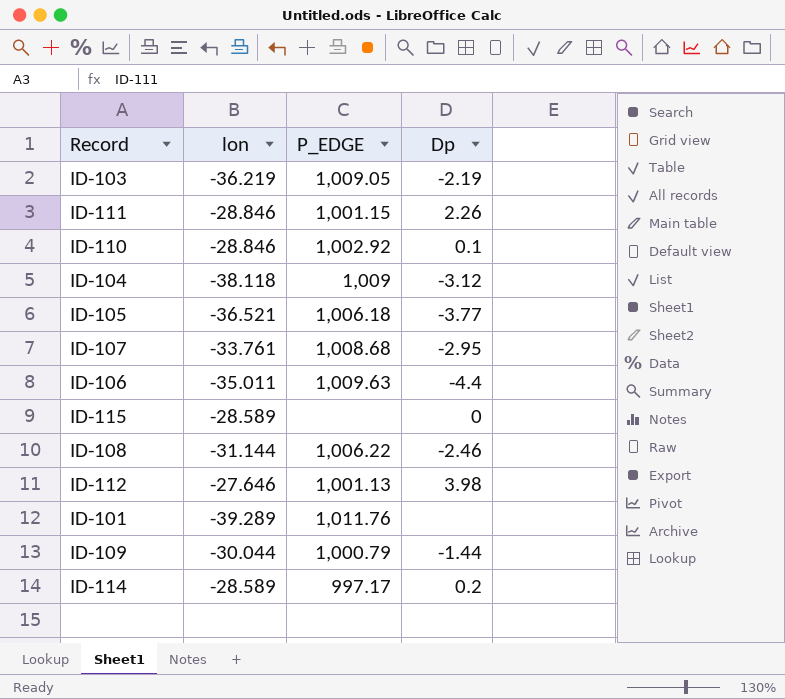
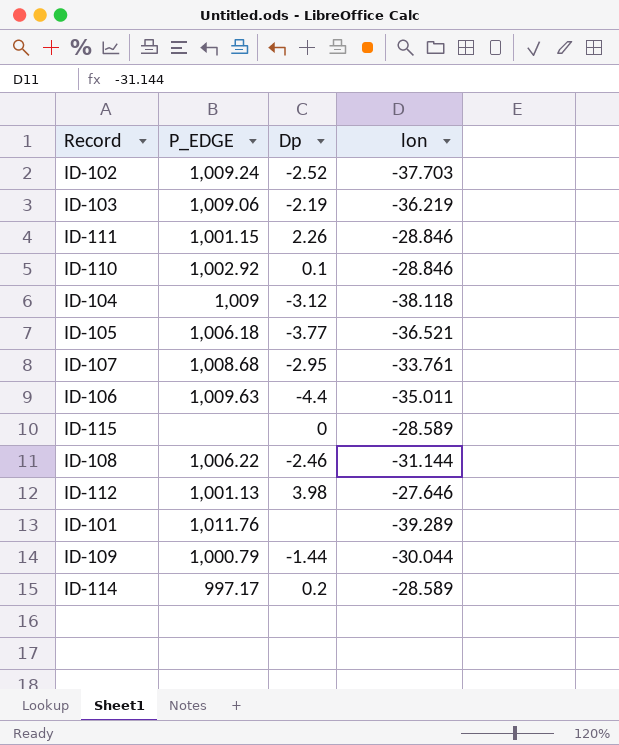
column lon | position: 2 -> 4
row ID-102: none -> 1,009.24 | -2.52 | -37.703
ID-103 | P_EDGE: 1,009.05 -> 1,009.06

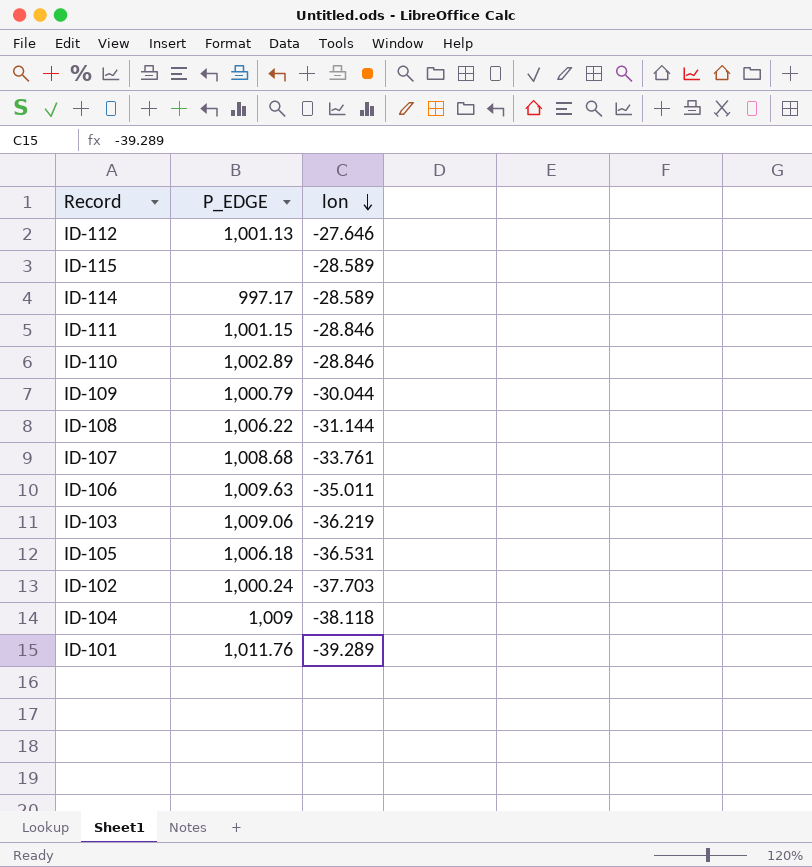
row order: none -> lon descending
column Dp | position: 3 -> none
ID-110 | P_EDGE: 1,002.92 -> 1,002.89
ID-105 | lon: -36.521 -> -36.531
ID-102 | P_EDGE: 1,009.24 -> 1,000.24

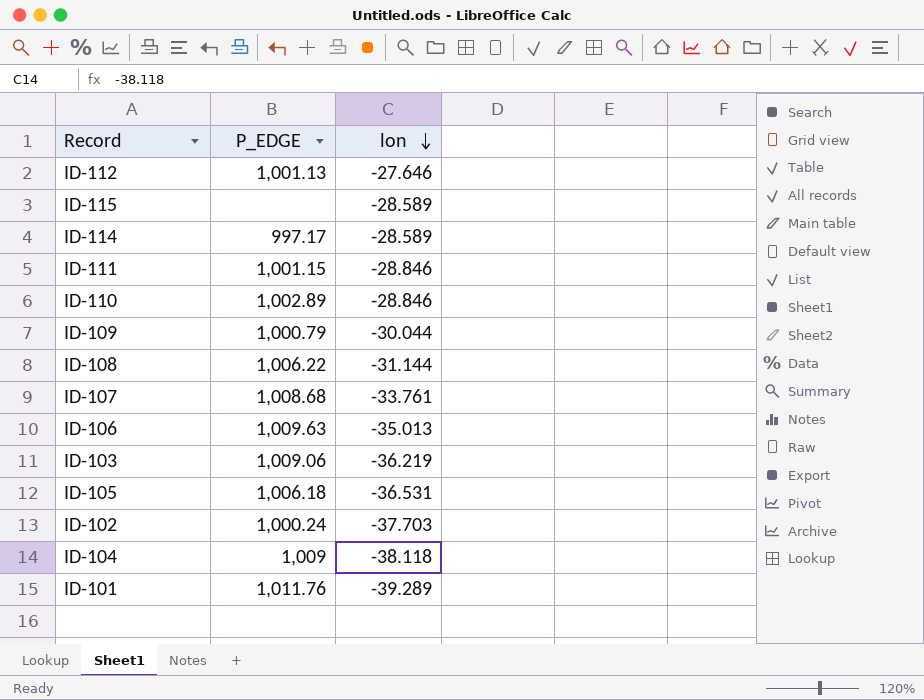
ID-106 | lon: -35.011 -> -35.013

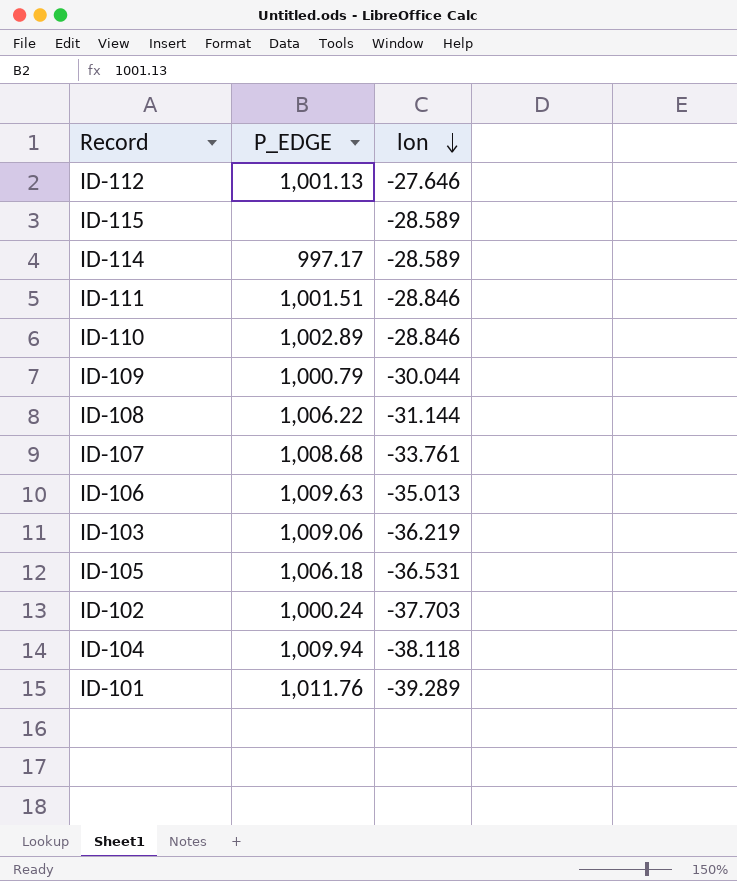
ID-111 | P_EDGE: 1,001.15 -> 1,001.51
ID-104 | P_EDGE: 1,009 -> 1,009.94

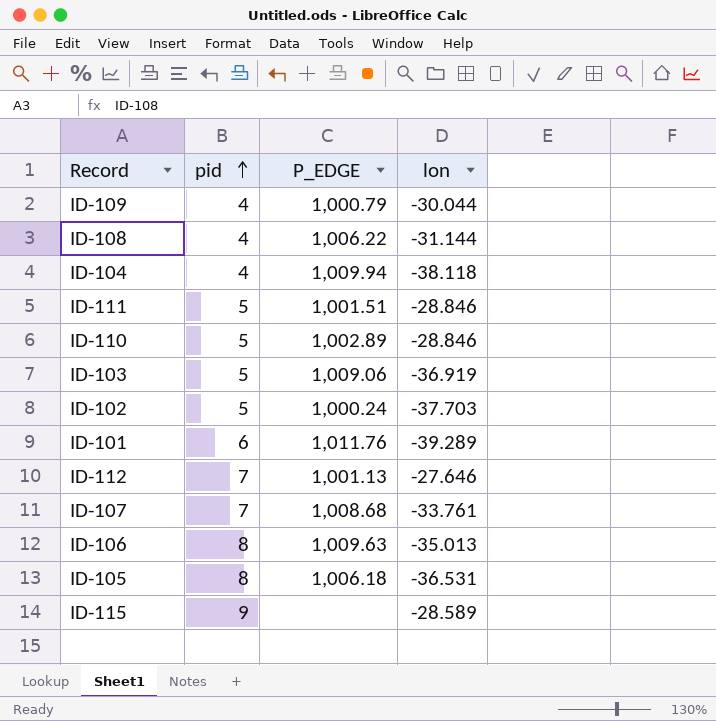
row order: lon descending -> pid ascending
column pid | position: none -> 2
row ID-114: 997.17 | -28.589 -> none
ID-103 | lon: -36.219 -> -36.919

